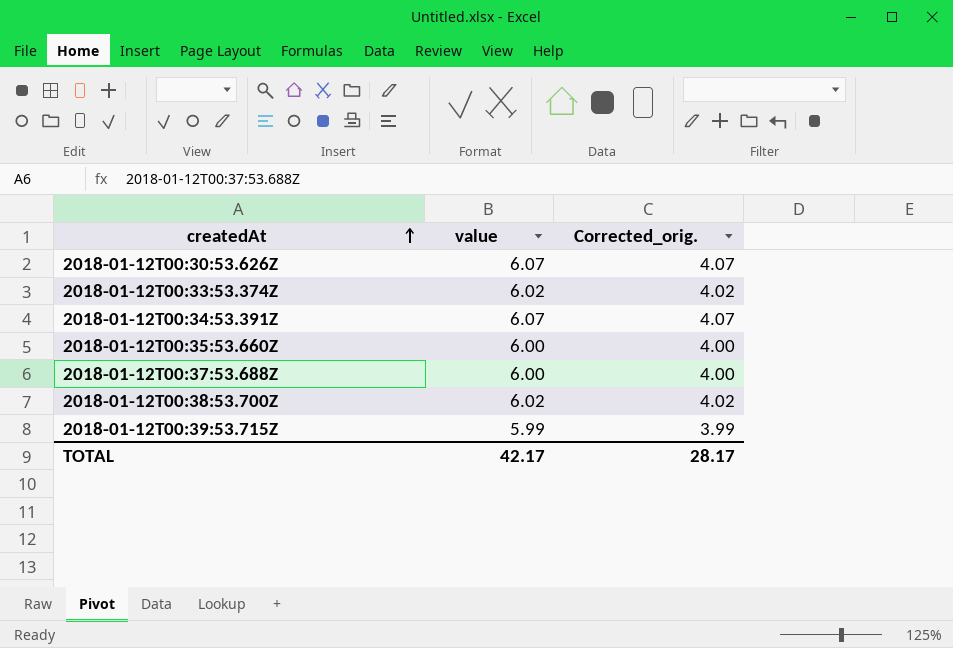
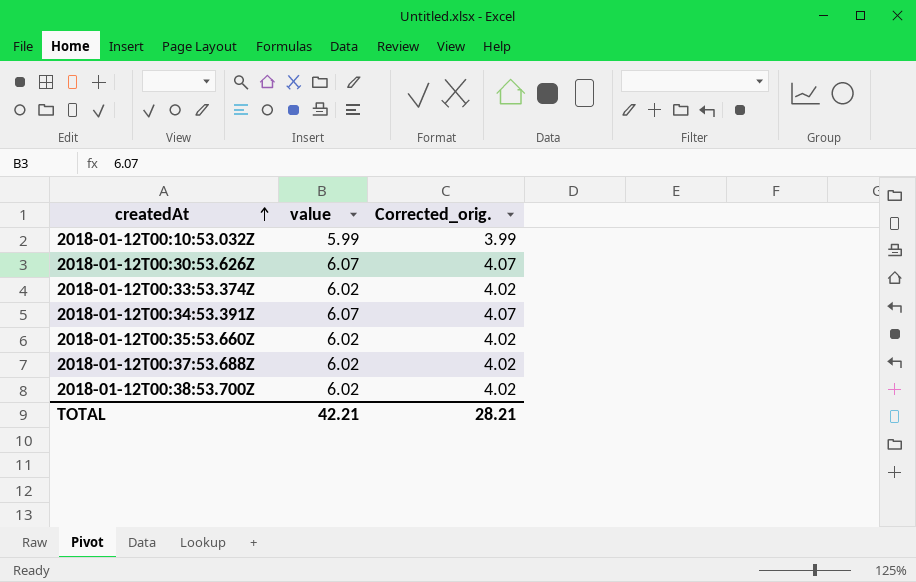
row 2018-01-12T00:39:53.715Z: 5.99 | 3.99 -> none
row 2018-01-12T00:10:53.032Z: none -> 5.99 | 3.99
2018-01-12T00:35:53.660Z | value: 6.00 -> 6.02
2018-01-12T00:35:53.660Z | Corrected_orig.: 4.00 -> 4.02
2018-01-12T00:37:53.688Z | value: 6.00 -> 6.02
2018-01-12T00:37:53.688Z | Corrected_orig.: 4.00 -> 4.02
TOTAL | value: 42.17 -> 42.21
TOTAL | Corrected_orig.: 28.17 -> 28.21

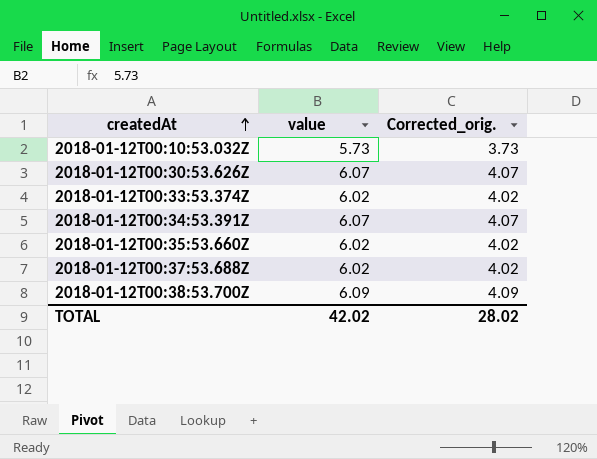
2018-01-12T00:10:53.032Z | value: 5.99 -> 5.73
2018-01-12T00:10:53.032Z | Corrected_orig.: 3.99 -> 3.73
2018-01-12T00:38:53.700Z | value: 6.02 -> 6.09
2018-01-12T00:38:53.700Z | Corrected_orig.: 4.02 -> 4.09
TOTAL | value: 42.21 -> 42.02
TOTAL | Corrected_orig.: 28.21 -> 28.02

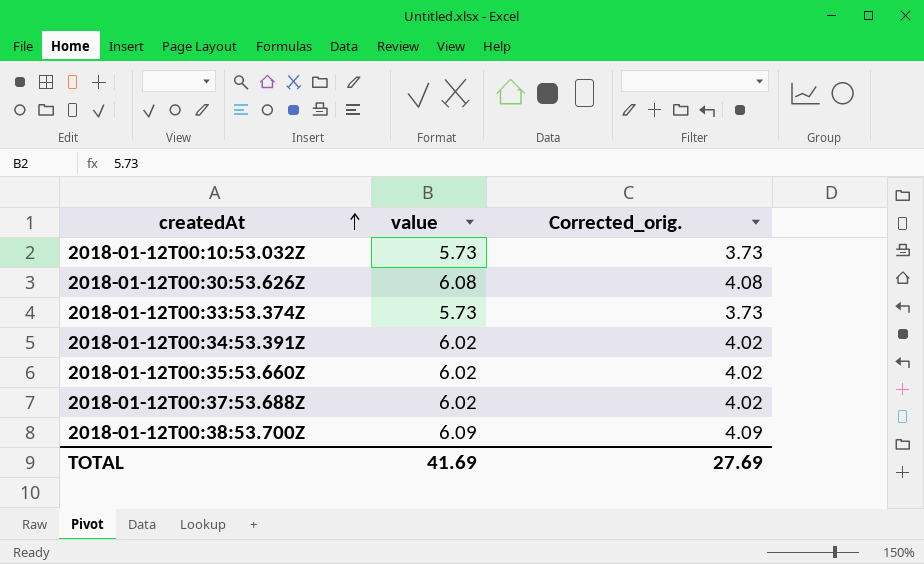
2018-01-12T00:30:53.626Z | value: 6.07 -> 6.08
2018-01-12T00:30:53.626Z | Corrected_orig.: 4.07 -> 4.08
2018-01-12T00:33:53.374Z | value: 6.02 -> 5.73
2018-01-12T00:33:53.374Z | Corrected_orig.: 4.02 -> 3.73
2018-01-12T00:34:53.391Z | value: 6.07 -> 6.02
2018-01-12T00:34:53.391Z | Corrected_orig.: 4.07 -> 4.02
TOTAL | value: 42.02 -> 41.69
TOTAL | Corrected_orig.: 28.02 -> 27.69

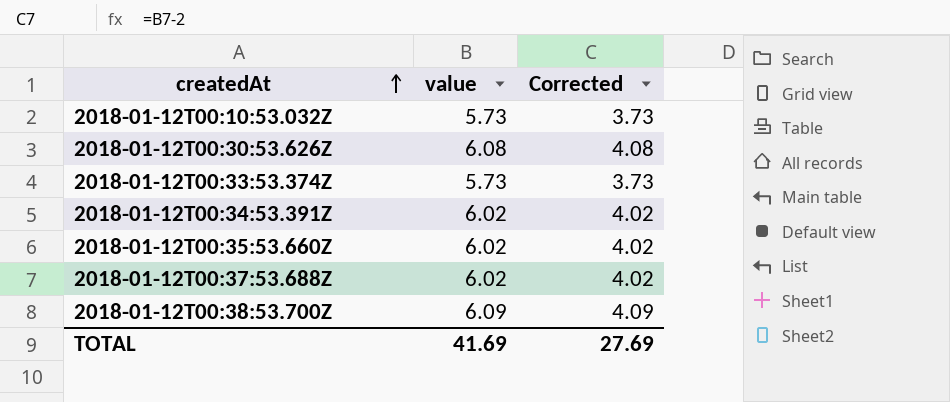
column name: Corrected_orig. -> Corrected

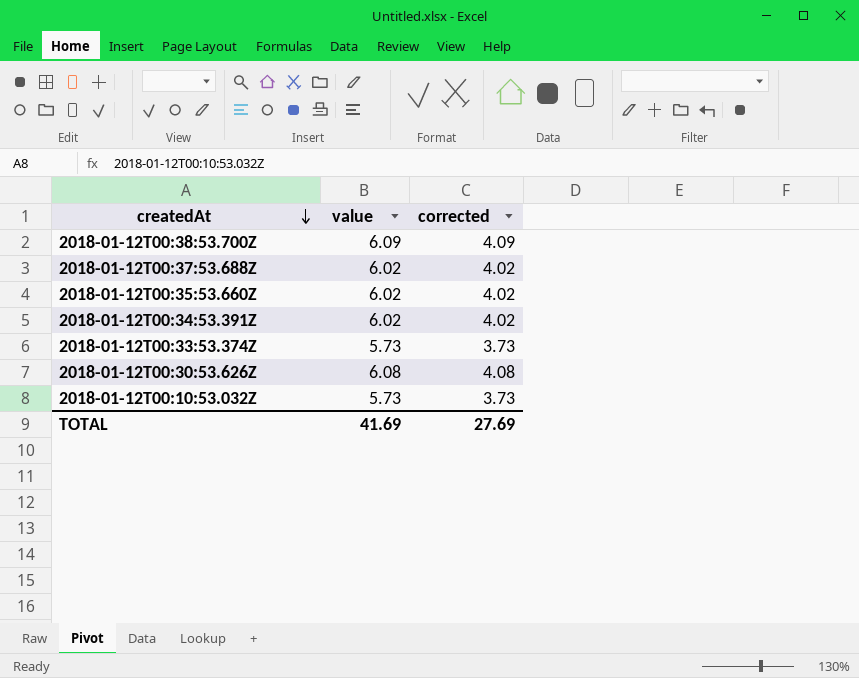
row order: createdAt ascending -> createdAt descending
column name: Corrected -> corrected

